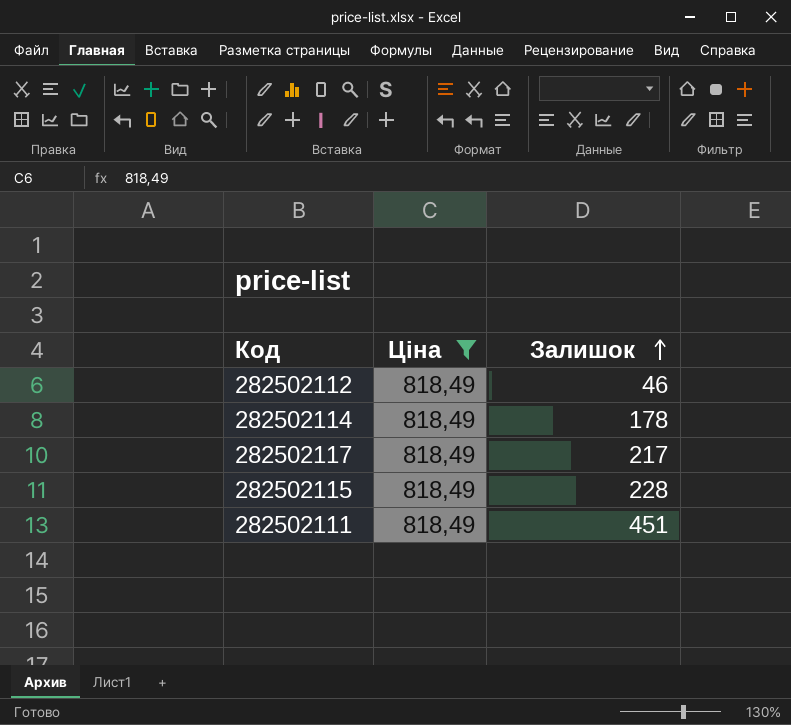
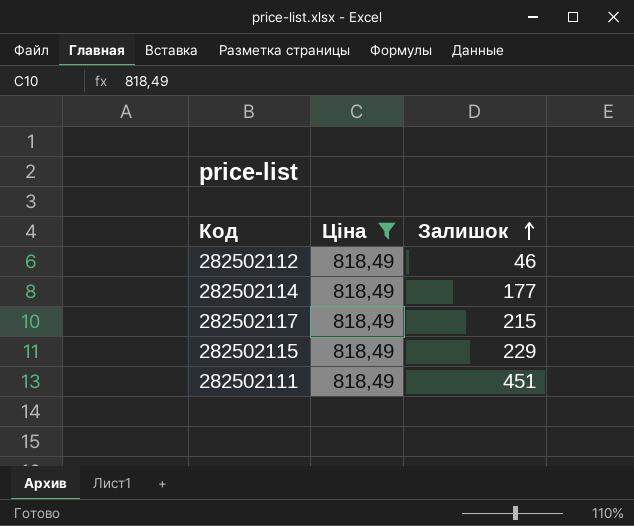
282502114 | Залишок: 178 -> 177
282502117 | Залишок: 217 -> 215
282502115 | Залишок: 228 -> 229

